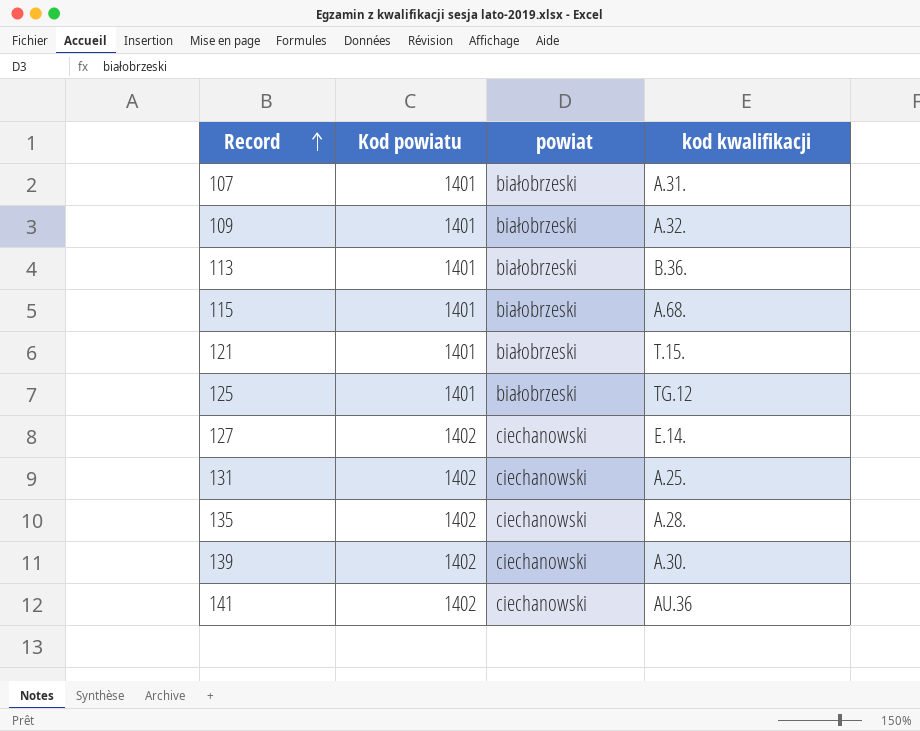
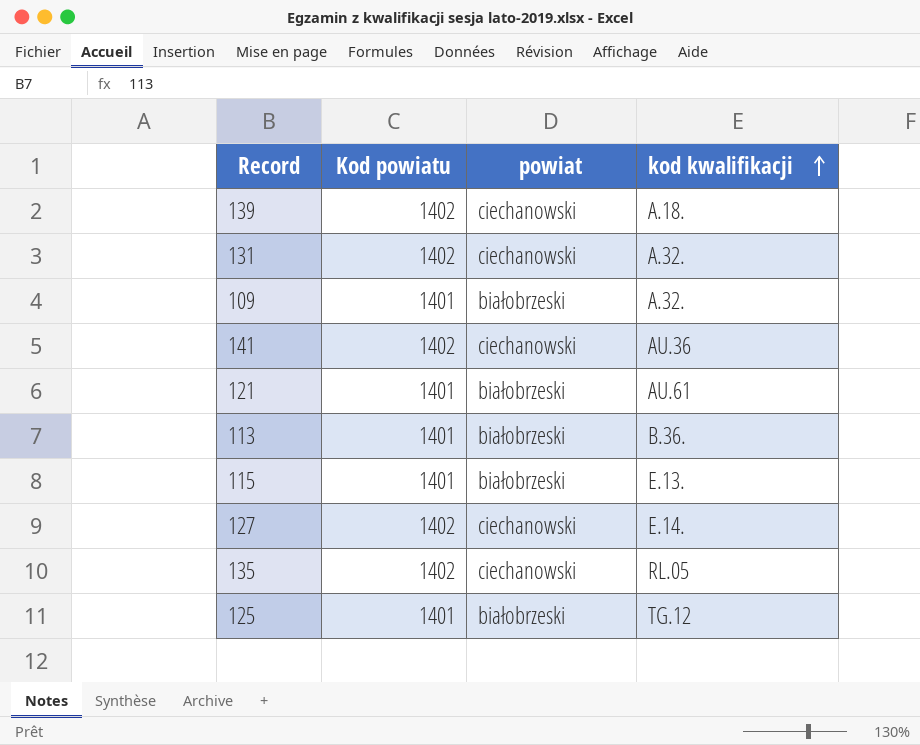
row order: Record ascending -> kod kwalifikacji ascending
row 107: 1401 | białobrzeski | A.31. -> none
139 | kod kwalifikacji: A.30. -> A.18.
131 | kod kwalifikacji: A.25. -> A.32.
121 | kod kwalifikacji: T.15. -> AU.61
115 | kod kwalifikacji: A.68. -> E.13.
135 | kod kwalifikacji: A.28. -> RL.05

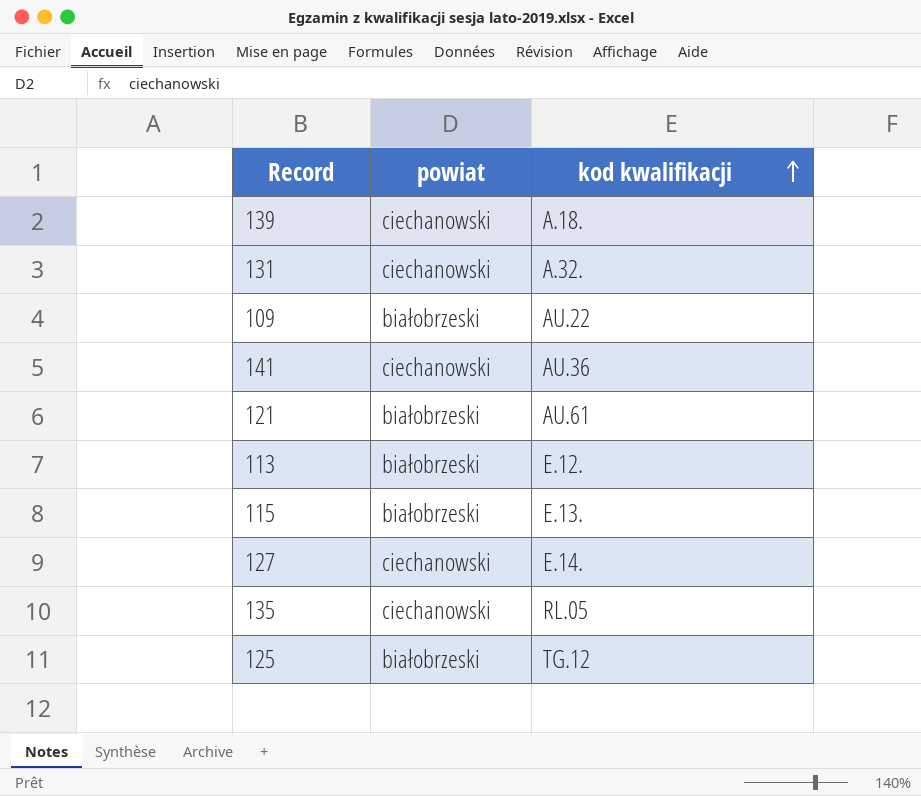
column Kod powiatu | position: 2 -> none
109 | kod kwalifikacji: A.32. -> AU.22
113 | kod kwalifikacji: B.36. -> E.12.

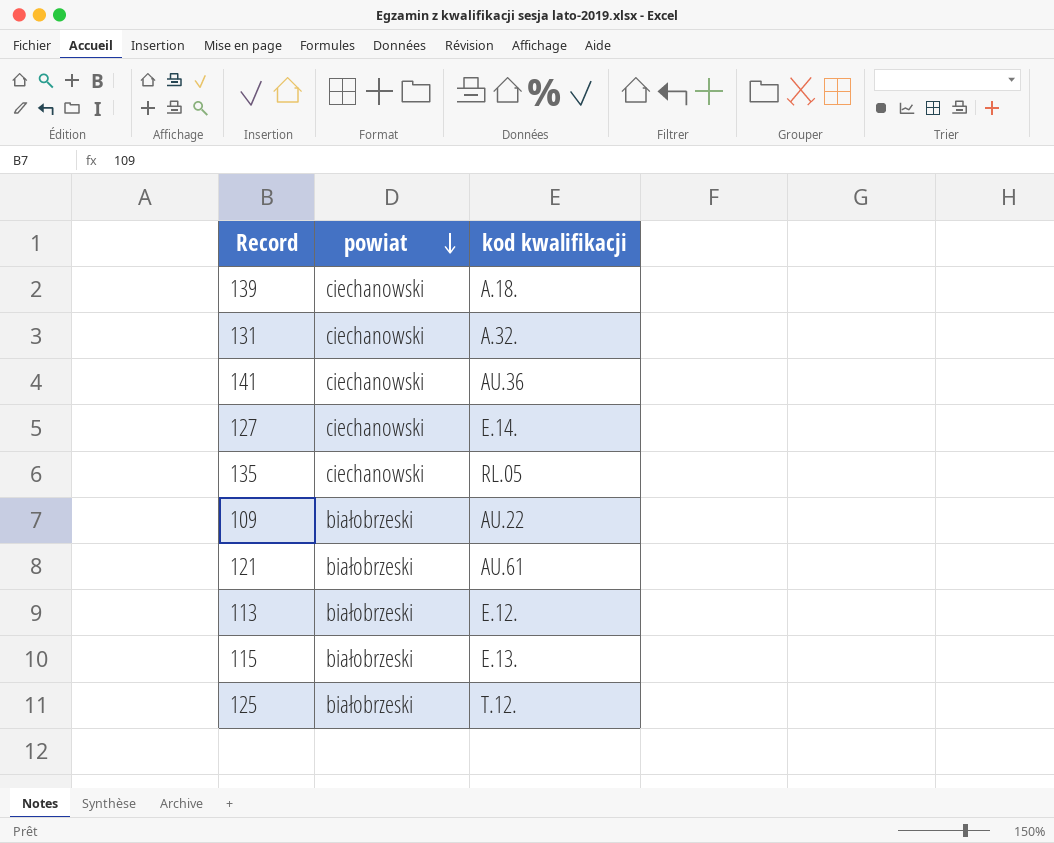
row order: kod kwalifikacji ascending -> powiat descending
125 | kod kwalifikacji: TG.12 -> T.12.

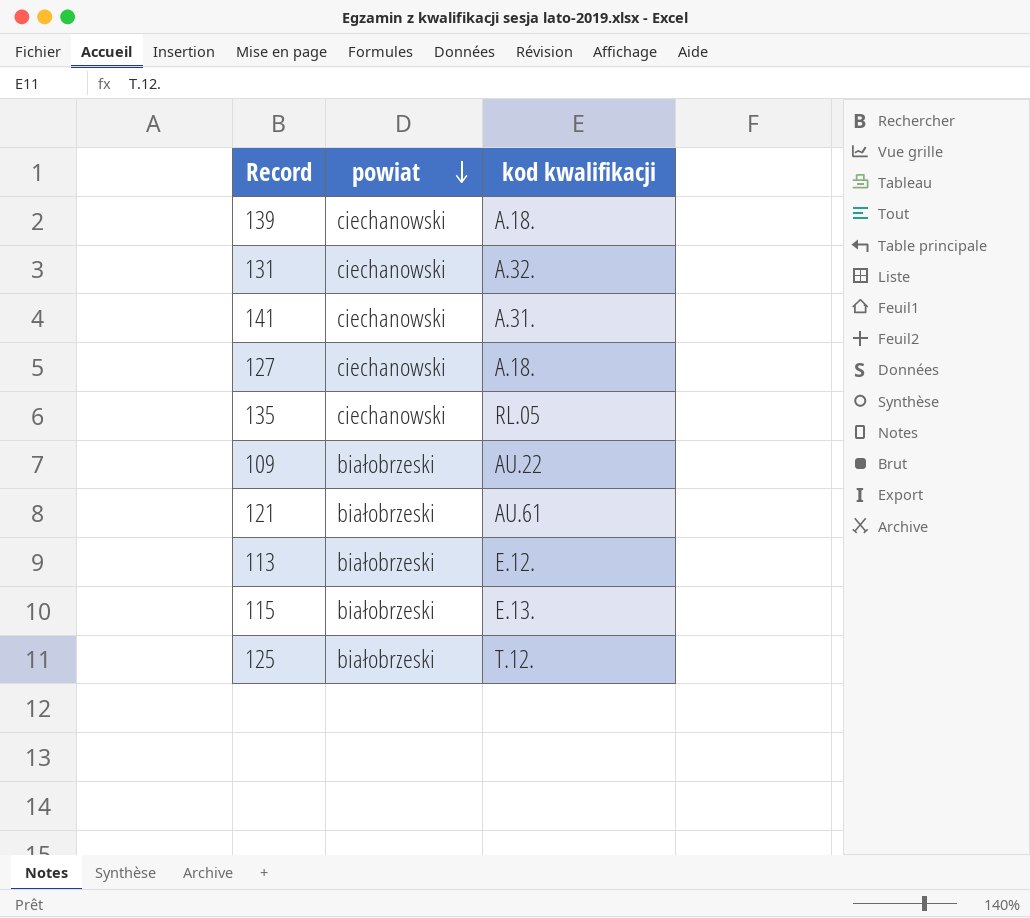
141 | kod kwalifikacji: AU.36 -> A.31.
127 | kod kwalifikacji: E.14. -> A.18.

